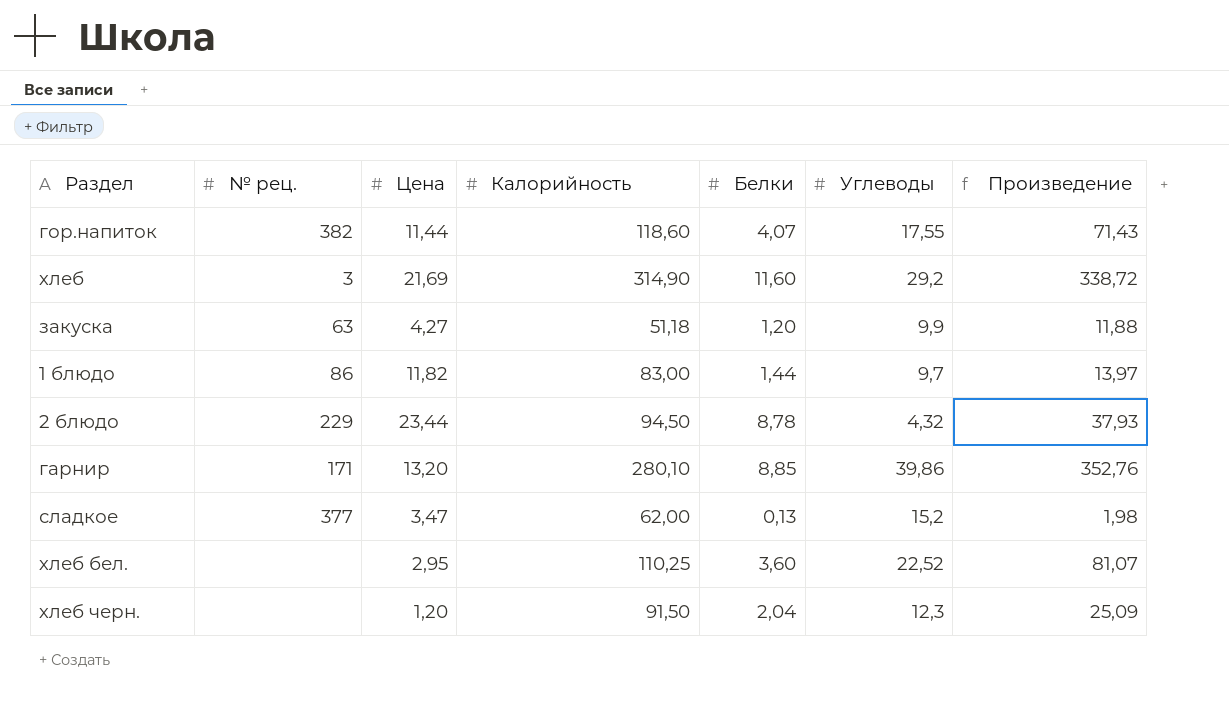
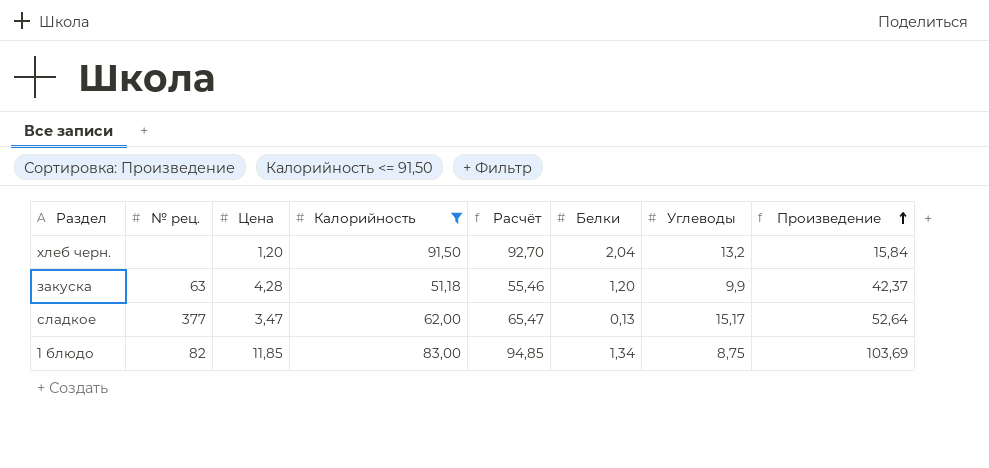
filter: none -> Калорийность <= 91,50
row order: none -> Произведение ascending
column Расчёт | formula: none -> [Цена] + [Калорийность]
column Произведение | formula: [Белки] * [Углеводы] -> [Цена] * [Углеводы]
хлеб черн. | Углеводы: 12,3 -> 13,2
закуска | Цена: 4,27 -> 4,28
сладкое | Углеводы: 15,2 -> 15,17
1 блюдо | № рец.: 86 -> 82
1 блюдо | Цена: 11,82 -> 11,85
1 блюдо | Белки: 1,44 -> 1,34
1 блюдо | Углеводы: 9,7 -> 8,75

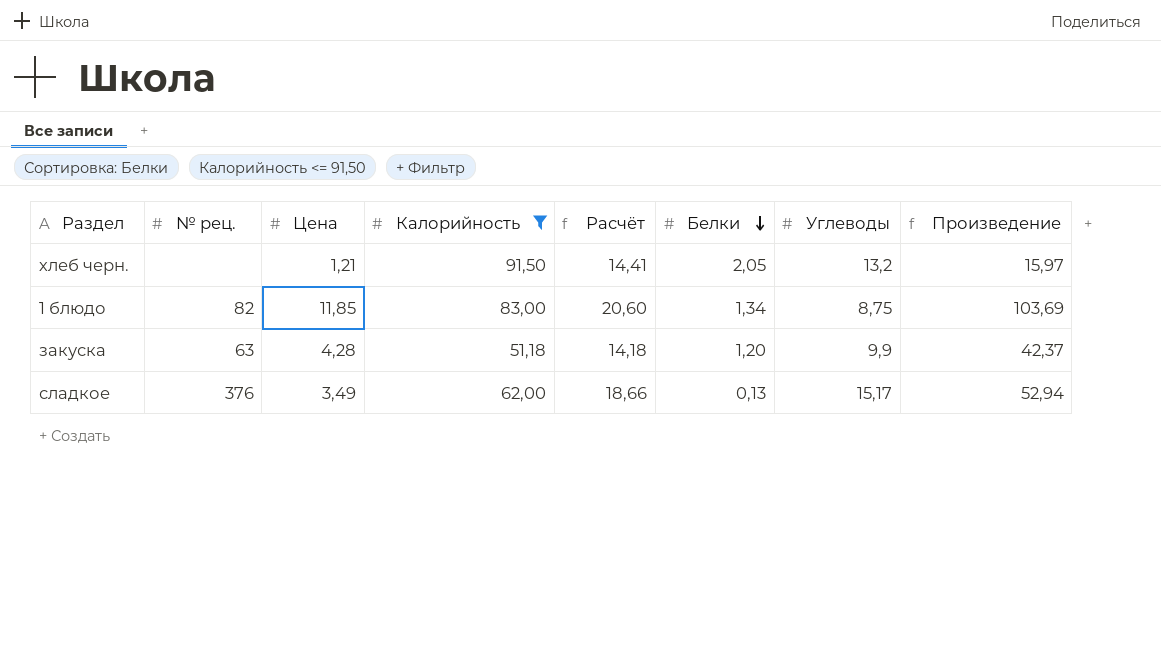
row order: Произведение ascending -> Белки descending
column Расчёт | formula: [Цена] + [Калорийность] -> [Цена] + [Углеводы]
хлеб черн. | Цена: 1,20 -> 1,21
хлеб черн. | Белки: 2,04 -> 2,05
хлеб черн. | Произведение: 15,84 -> 15,97
сладкое | № рец.: 377 -> 376
сладкое | Цена: 3,47 -> 3,49
сладкое | Произведение: 52,64 -> 52,94

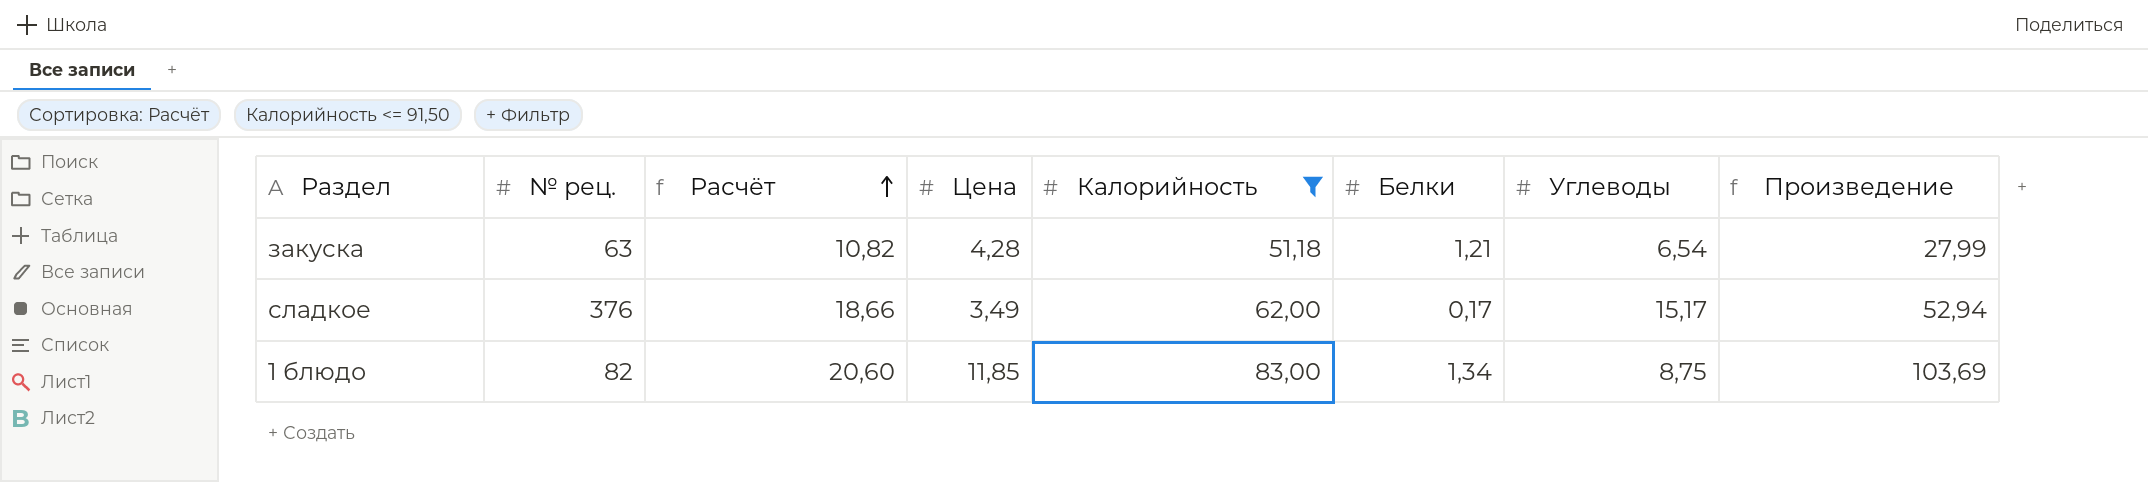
row order: Белки descending -> Расчёт ascending
column Расчёт | position: 5 -> 3
row хлеб черн.: none | 1,21 | 91,50 | 14,41 | 2,05 | 13,2 | 15,97 -> none
закуска | Расчёт: 14,18 -> 10,82
закуска | Белки: 1,20 -> 1,21
закуска | Углеводы: 9,9 -> 6,54
закуска | Произведение: 42,37 -> 27,99
сладкое | Белки: 0,13 -> 0,17

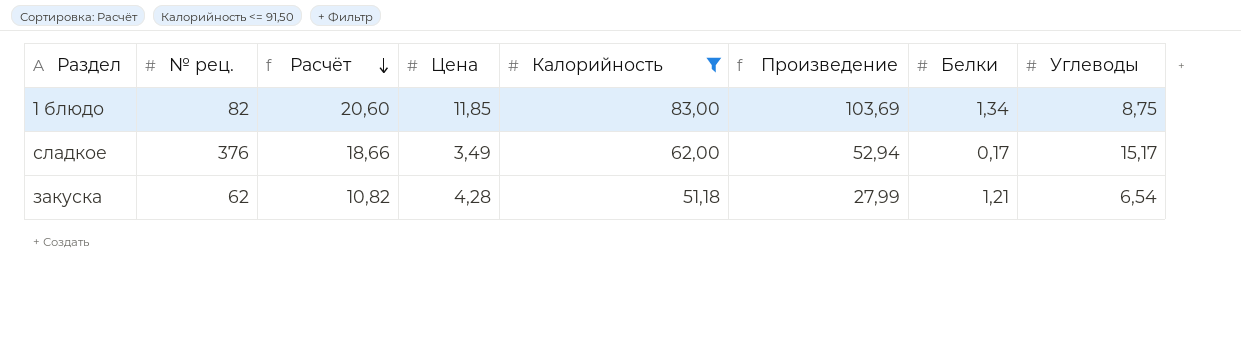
row order: Расчёт ascending -> Расчёт descending
column Произведение | position: 8 -> 6
закуска | № рец.: 63 -> 62

